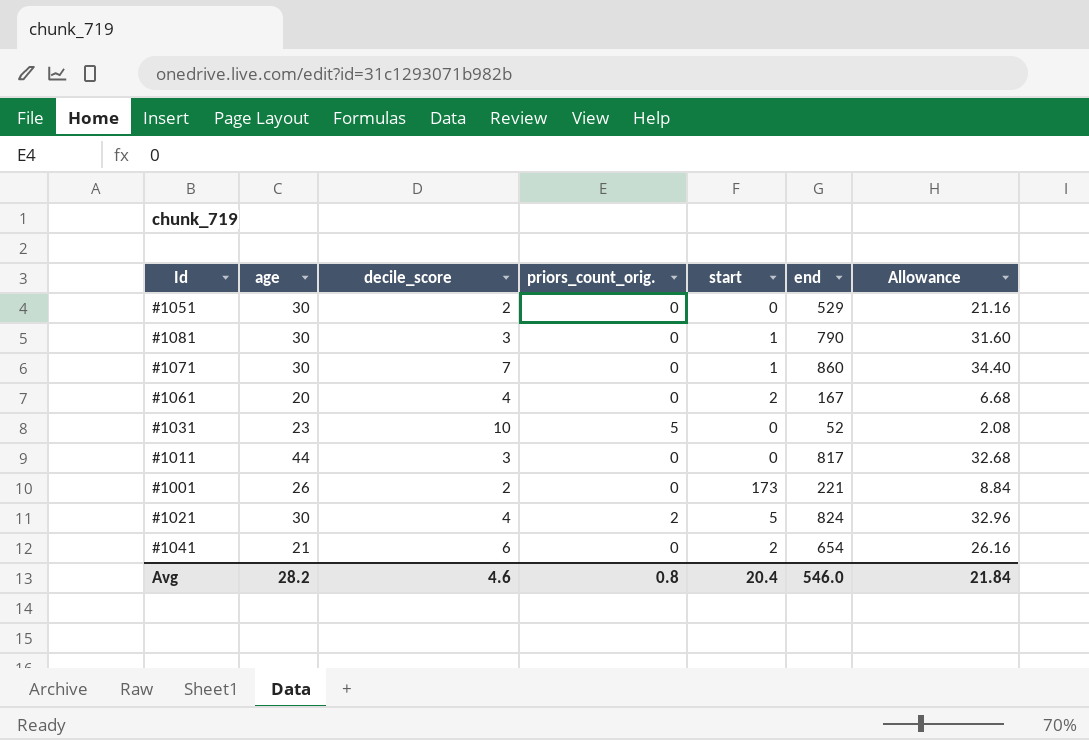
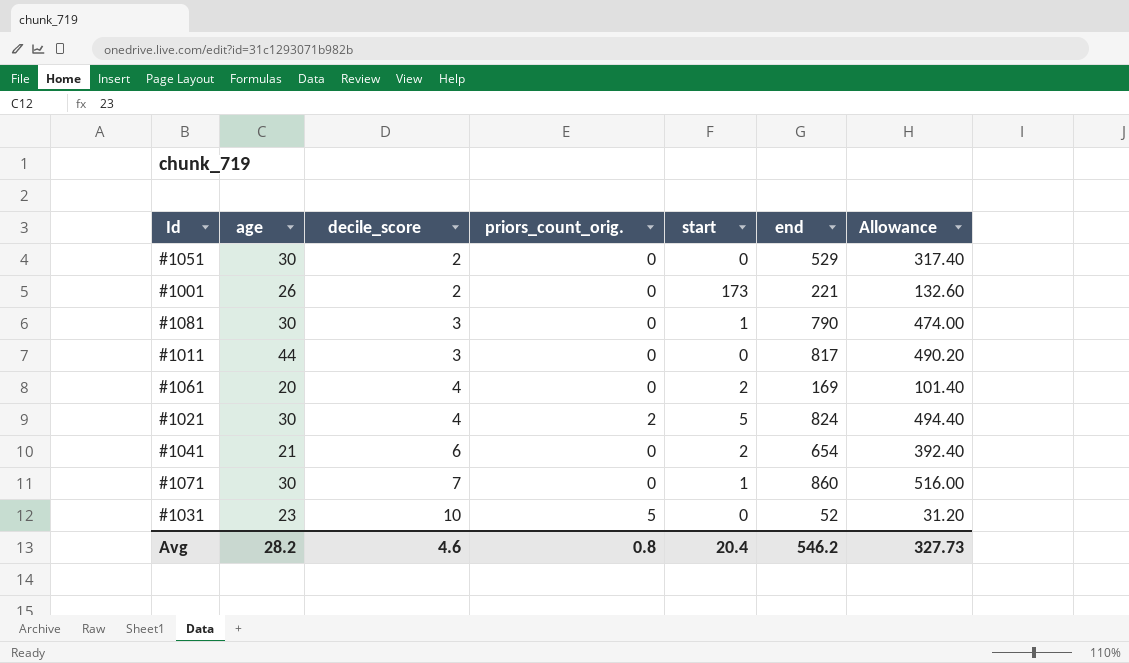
row order: none -> decile_score ascending
column Allowance | formula: [end] * 0.04 -> [end] * 0.6
#1061 | end: 167 -> 169
Avg | end: 546.0 -> 546.2
Avg | Allowance: 21.84 -> 327.73

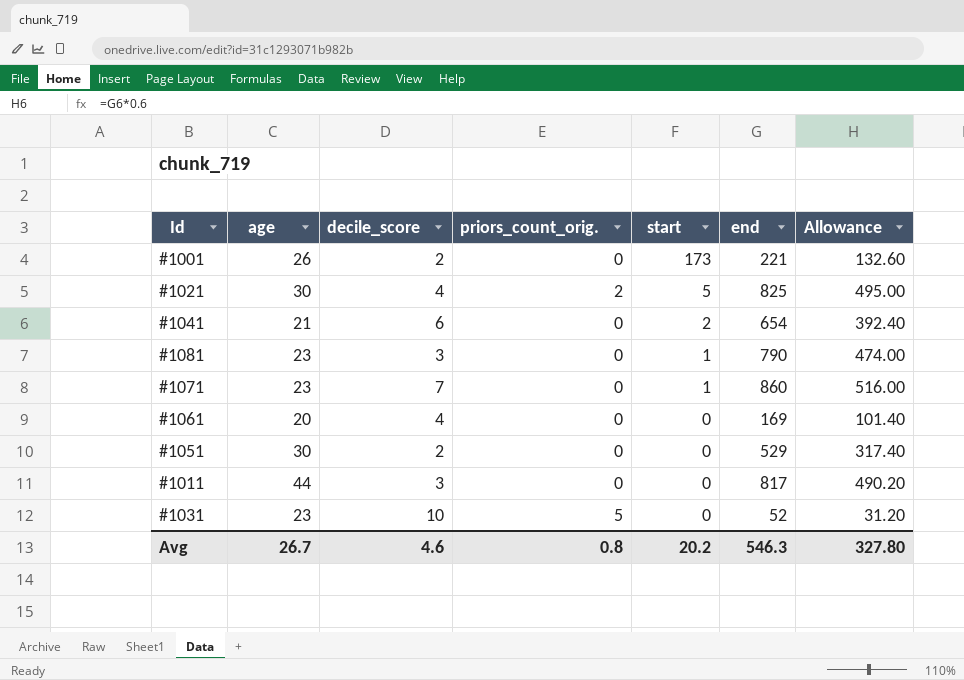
row order: decile_score ascending -> start descending
#1021 | end: 824 -> 825
#1021 | Allowance: 494.40 -> 495.00
#1081 | age: 30 -> 23
#1071 | age: 30 -> 23
#1061 | start: 2 -> 0
Avg | age: 28.2 -> 26.7
Avg | start: 20.4 -> 20.2
Avg | end: 546.2 -> 546.3
Avg | Allowance: 327.73 -> 327.80

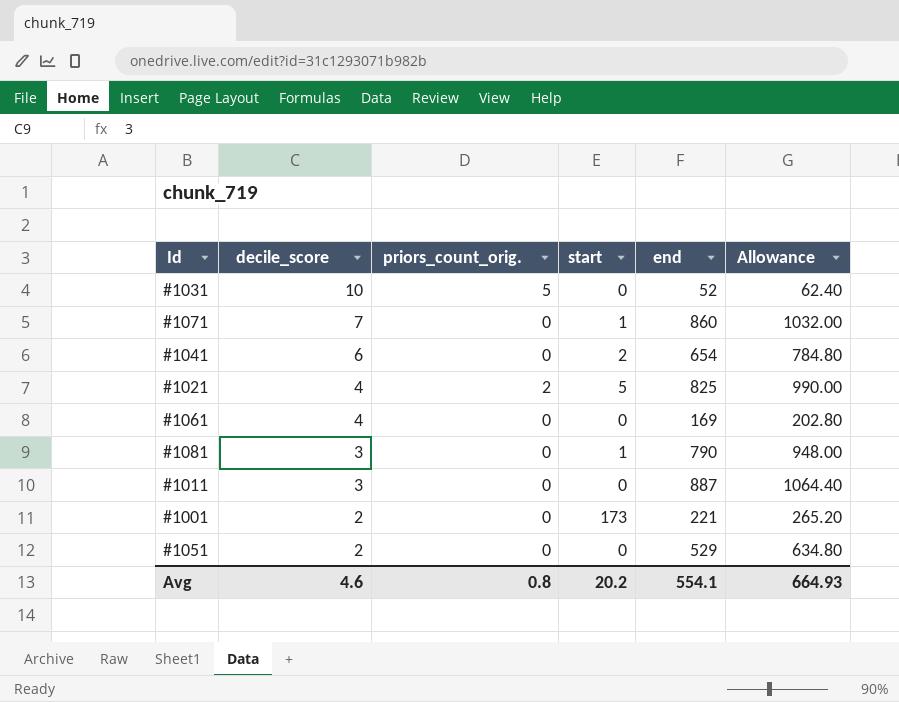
row order: start descending -> decile_score descending
column age | position: 2 -> none
column Allowance | formula: [end] * 0.6 -> [end] * 1.2
#1011 | end: 817 -> 887
Avg | end: 546.3 -> 554.1
Avg | Allowance: 327.80 -> 664.93

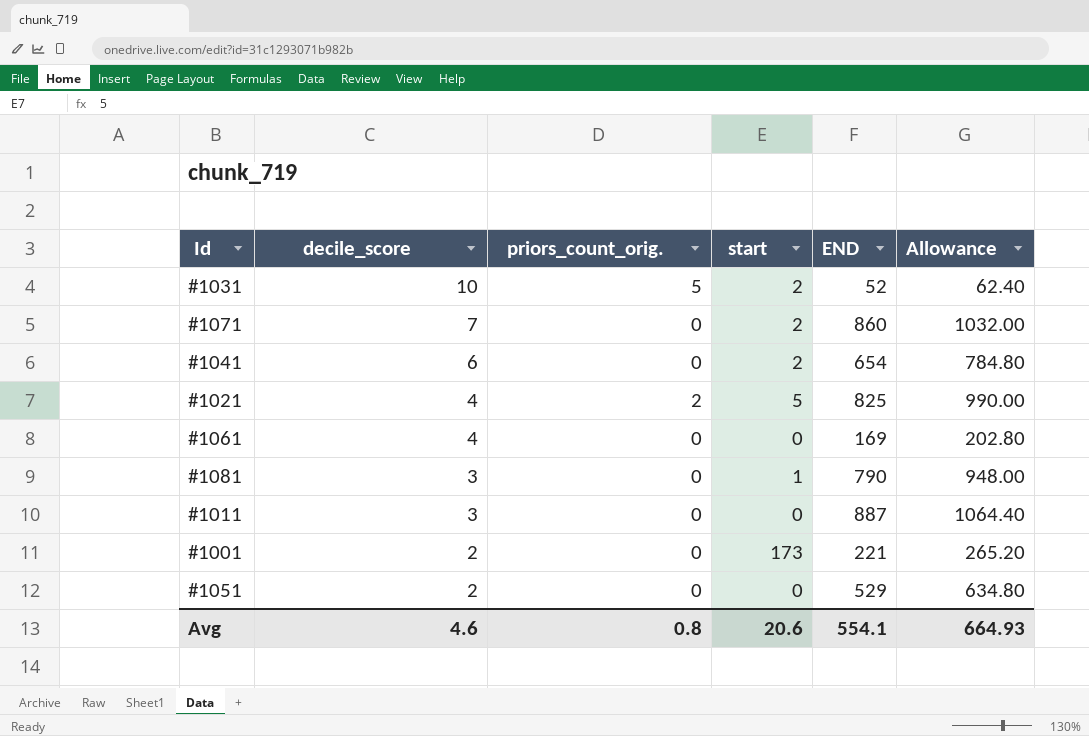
column name: end -> END
#1031 | start: 0 -> 2
#1071 | start: 1 -> 2
Avg | start: 20.2 -> 20.6

